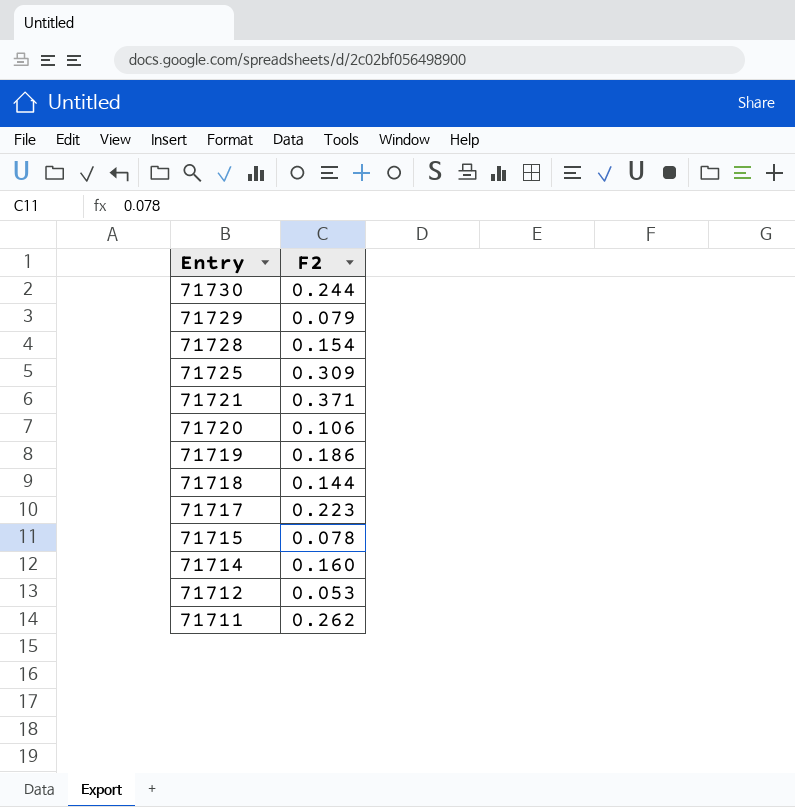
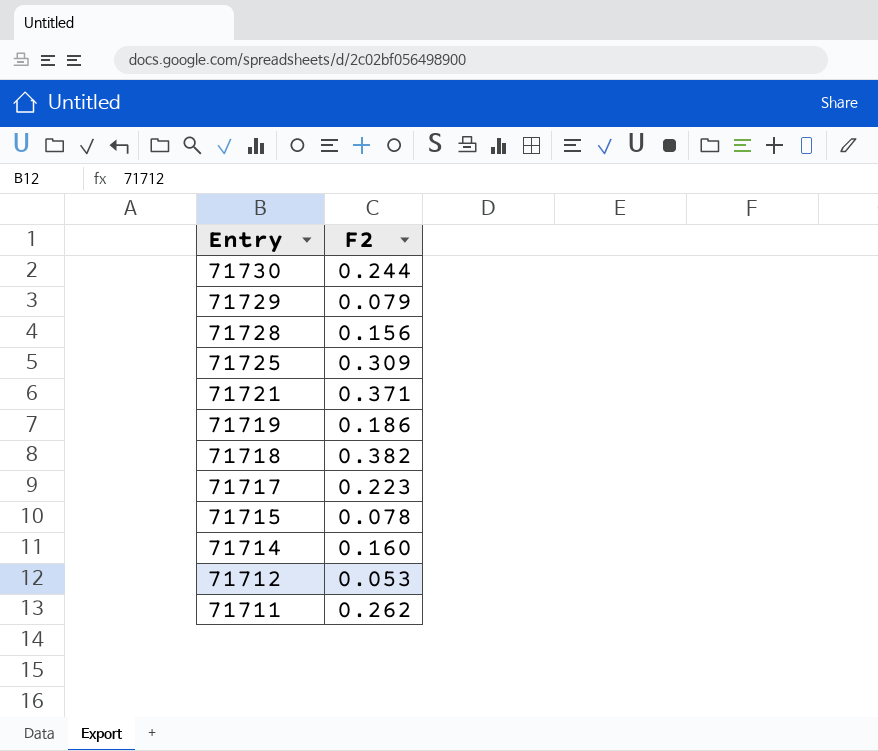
row 71720: 0.106 -> none
71728 | F2: 0.154 -> 0.156
71718 | F2: 0.144 -> 0.382

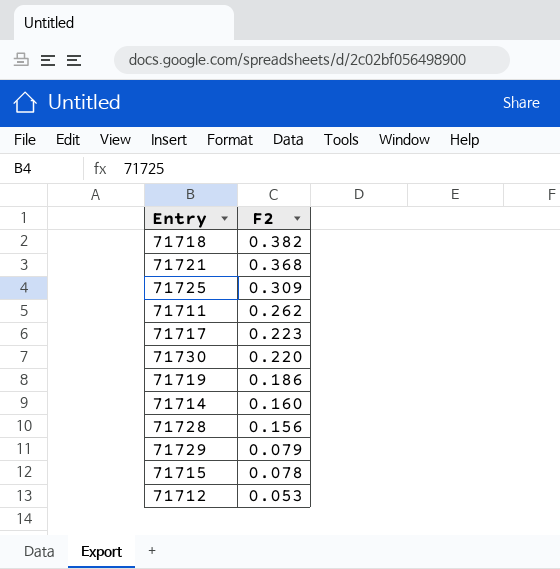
row order: Entry descending -> F2 descending
71721 | F2: 0.371 -> 0.368
71730 | F2: 0.244 -> 0.220

